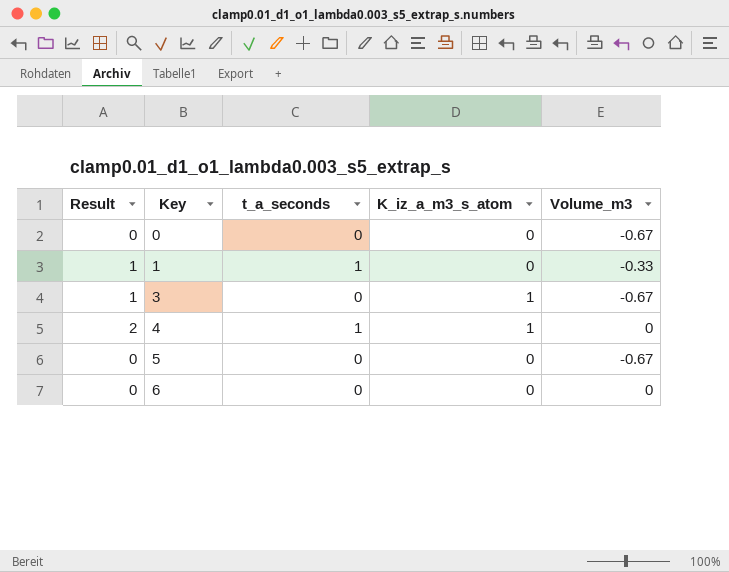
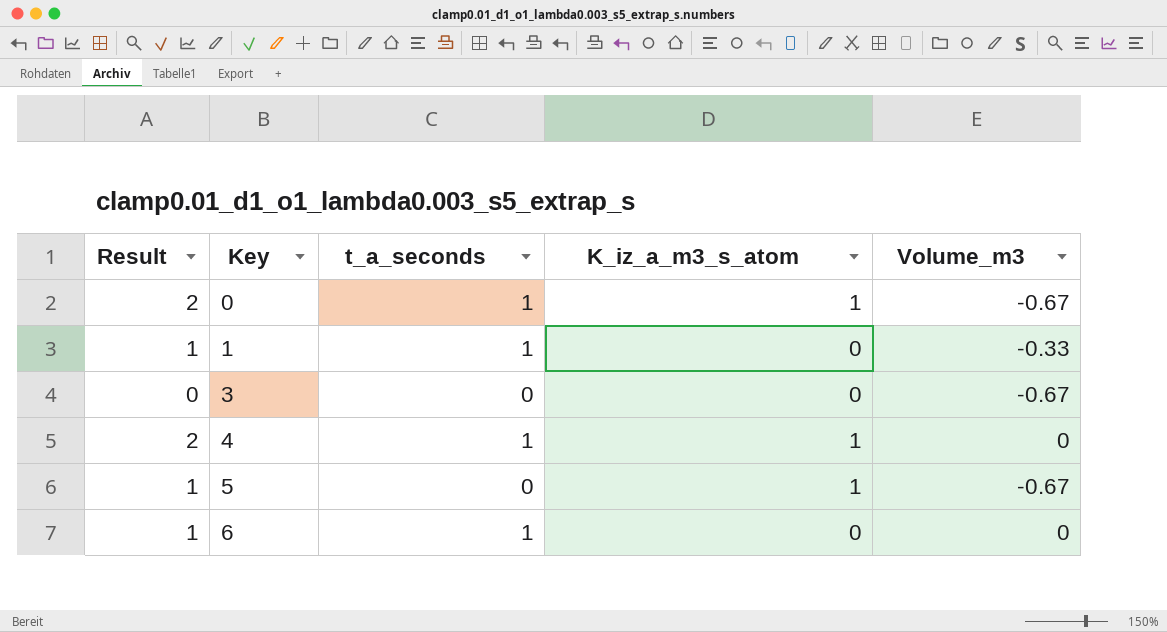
0 | Result: 0 -> 2
0 | t_a_seconds: 0 -> 1
0 | K_iz_a_m3_s_atom: 0 -> 1
3 | Result: 1 -> 0
3 | K_iz_a_m3_s_atom: 1 -> 0
5 | Result: 0 -> 1
5 | K_iz_a_m3_s_atom: 0 -> 1
6 | Result: 0 -> 1
6 | t_a_seconds: 0 -> 1

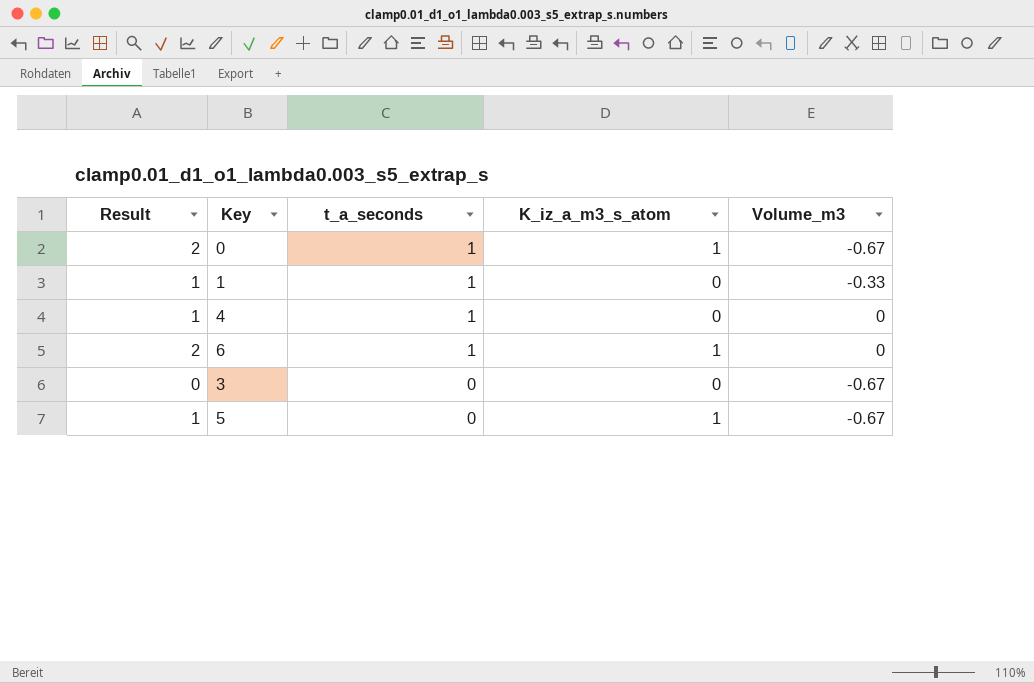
row order: Key ascending -> t_a_seconds descending
4 | Result: 2 -> 1
4 | K_iz_a_m3_s_atom: 1 -> 0
6 | Result: 1 -> 2
6 | K_iz_a_m3_s_atom: 0 -> 1

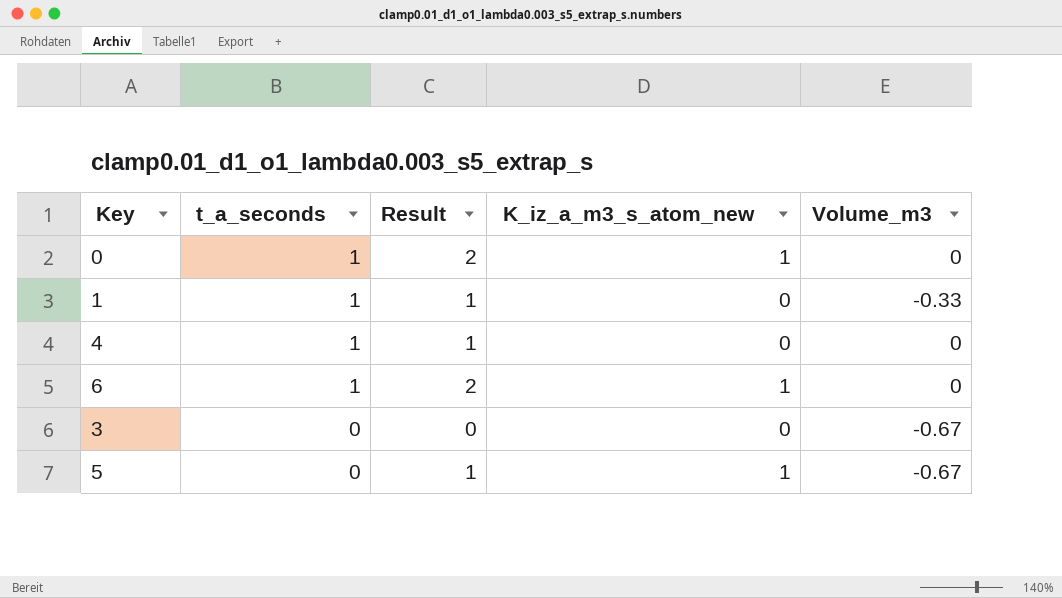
column Result | position: 1 -> 3
column name: K_iz_a_m3_s_atom -> K_iz_a_m3_s_atom_new
0 | Volume_m3: -0.67 -> 0

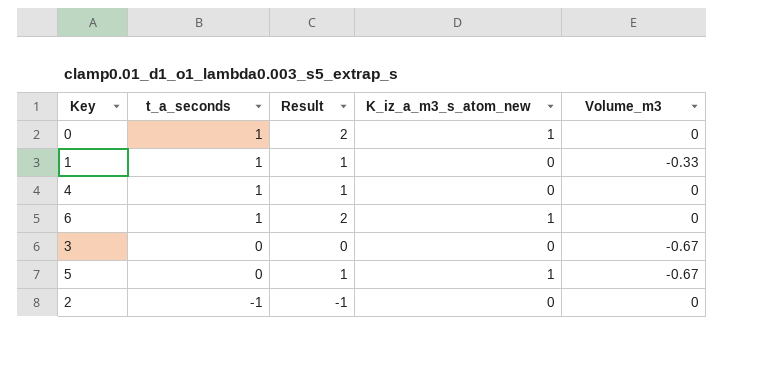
row 2: none -> -1 | -1 | 0 | 0

